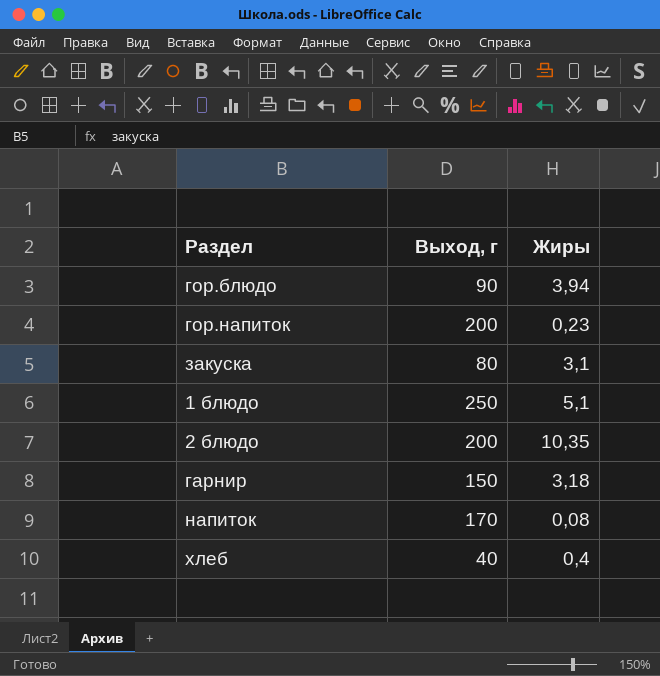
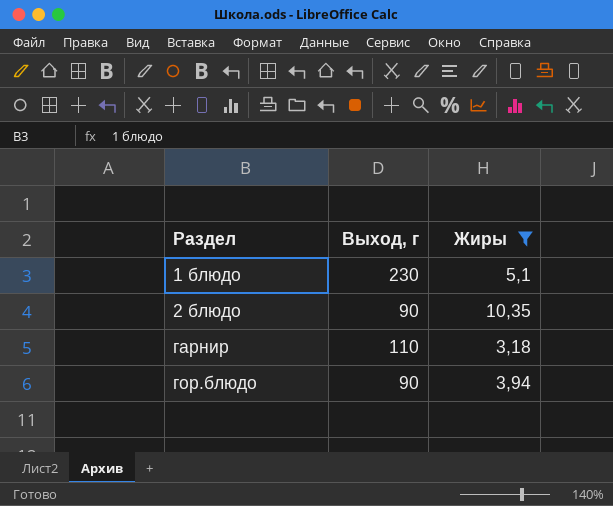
filter: none -> Жиры >= 3,18
row order: none -> Раздел ascending
1 блюдо | Выход, г: 250 -> 230
2 блюдо | Выход, г: 200 -> 90
гарнир | Выход, г: 150 -> 110

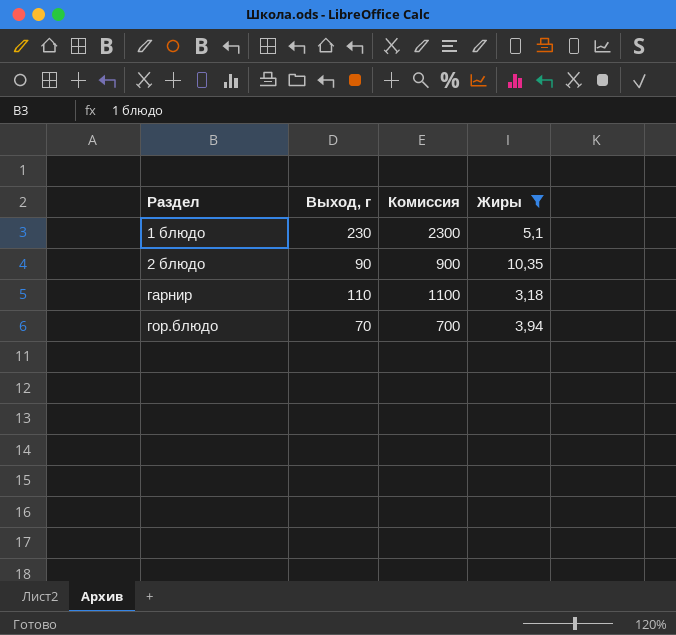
column Комиссия | formula: none -> [Выход, г] * 10
гор.блюдо | Выход, г: 90 -> 70

